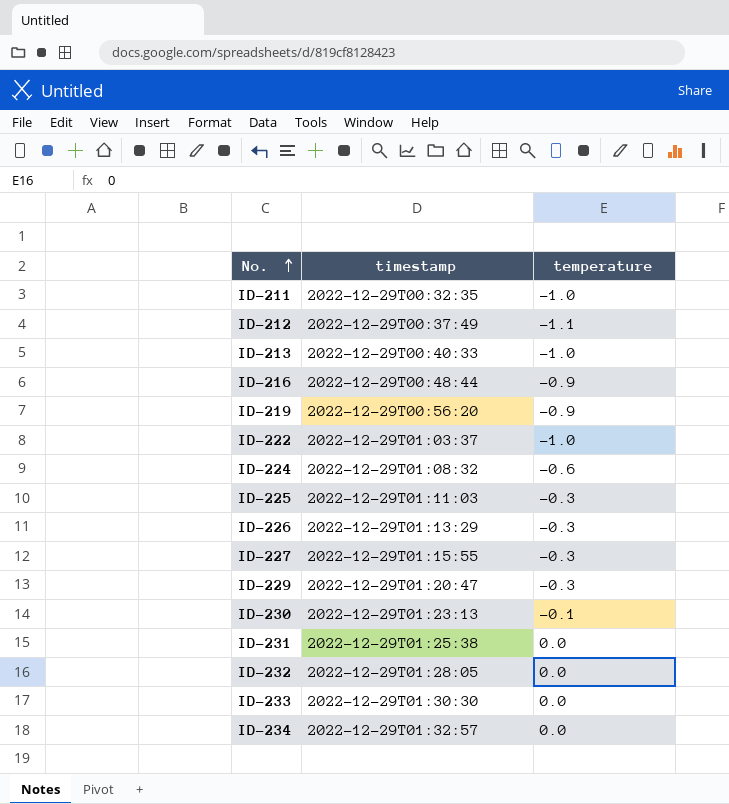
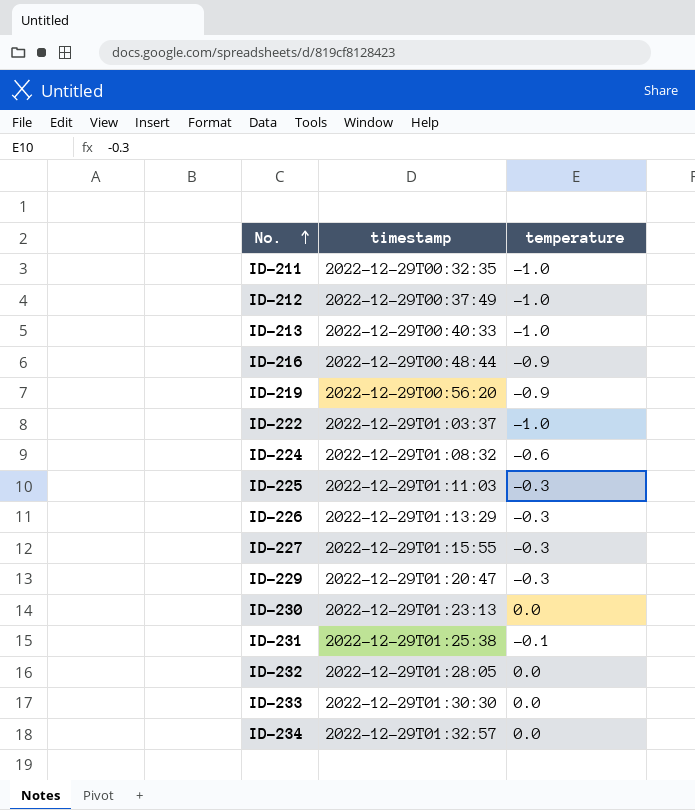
ID-212 | temperature: -1.1 -> -1.0
ID-230 | temperature: -0.1 -> 0.0
ID-231 | temperature: 0.0 -> -0.1

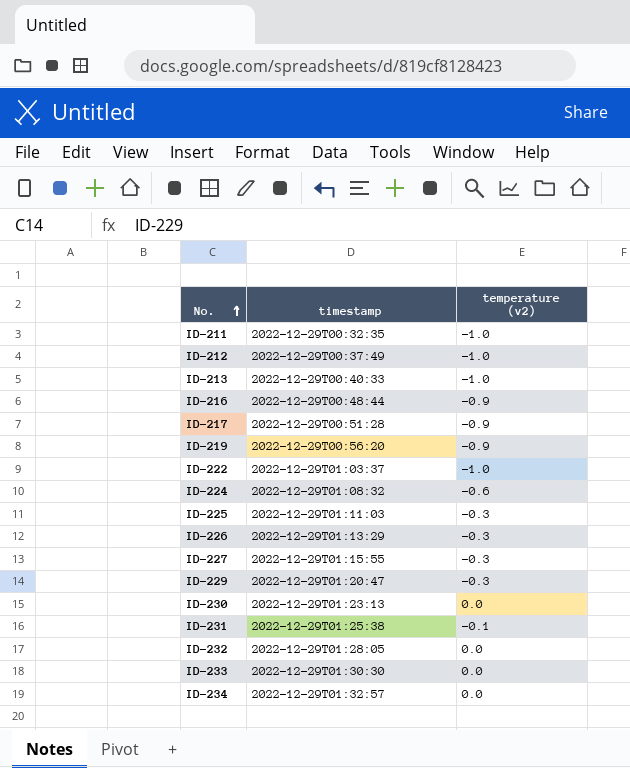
column name: temperature -> temperature (v2)
row ID-217: none -> 2022-12-29T00:51:28 | -0.9

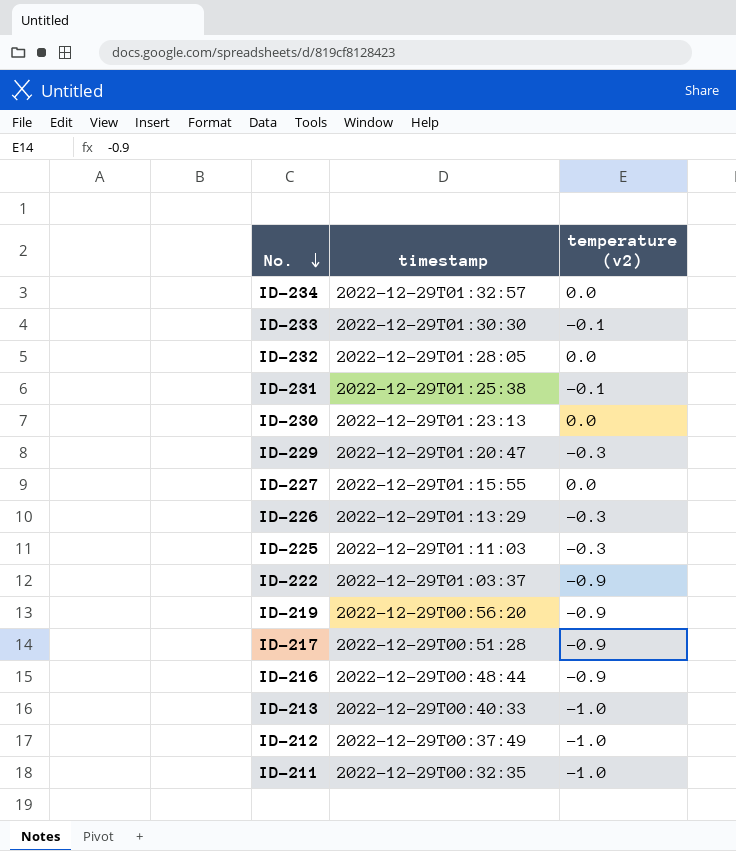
row order: No. ascending -> No. descending
row ID-224: 2022-12-29T01:08:32 | -0.6 -> none
ID-233 | temperature (v2): 0.0 -> -0.1
ID-227 | temperature (v2): -0.3 -> 0.0
ID-222 | temperature (v2): -1.0 -> -0.9

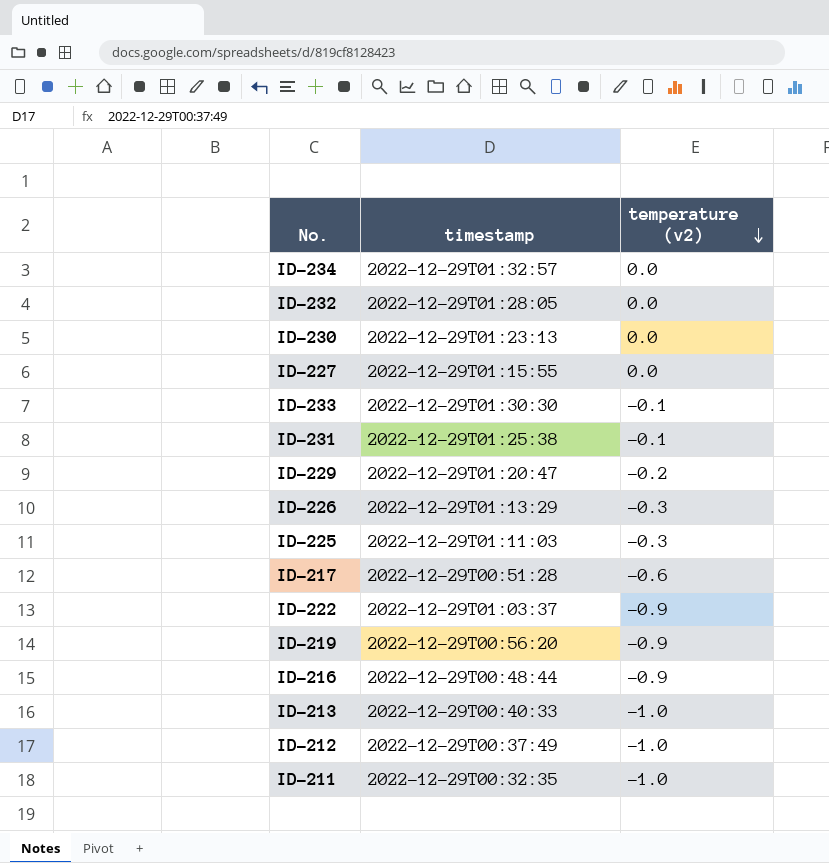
row order: No. descending -> temperature (v2) descending
ID-229 | temperature (v2): -0.3 -> -0.2
ID-217 | temperature (v2): -0.9 -> -0.6

